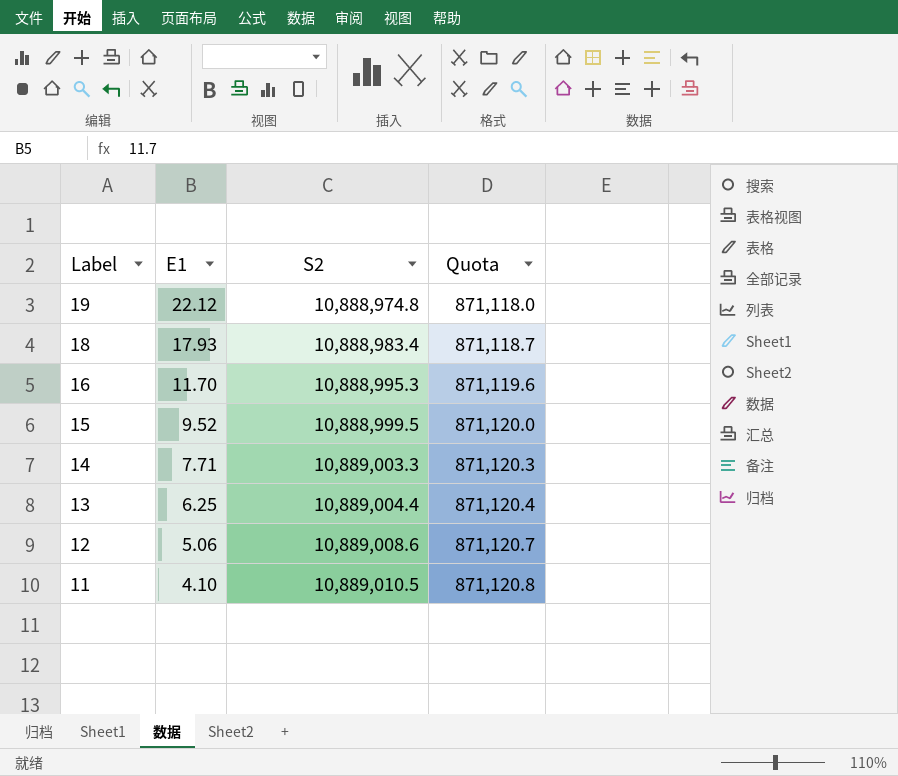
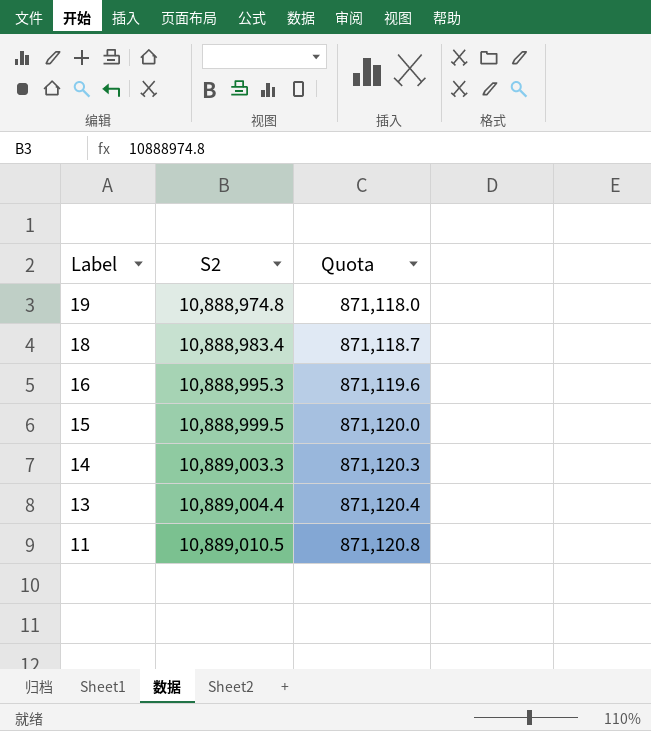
column E1 | position: 2 -> none
row 12: 5.06 | 10,889,008.6 | 871,120.7 -> none

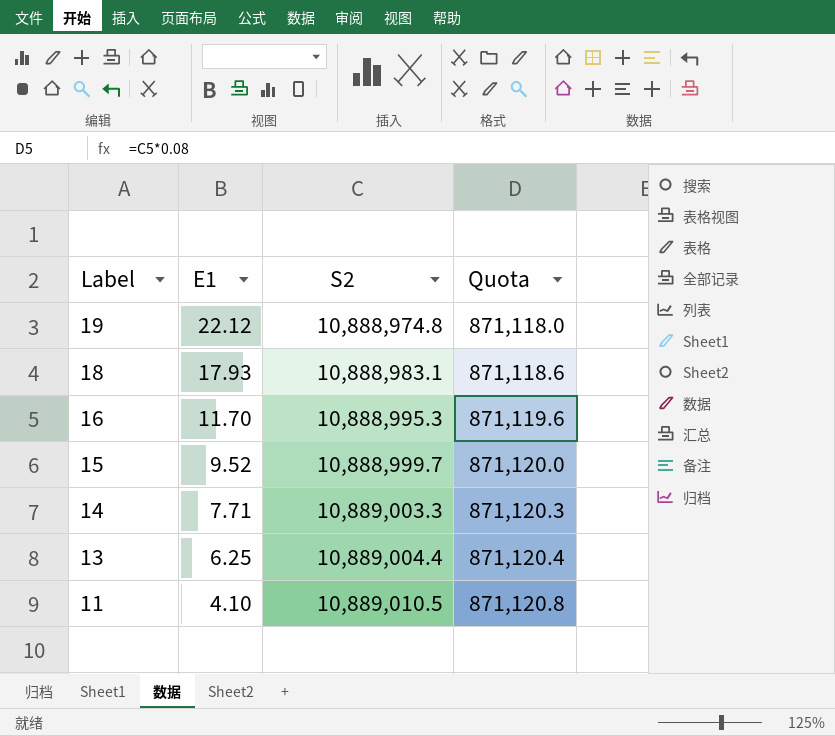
column E1 | position: none -> 2
18 | S2: 10,888,983.4 -> 10,888,983.1
18 | Quota: 871,118.7 -> 871,118.6
15 | S2: 10,888,999.5 -> 10,888,999.7

